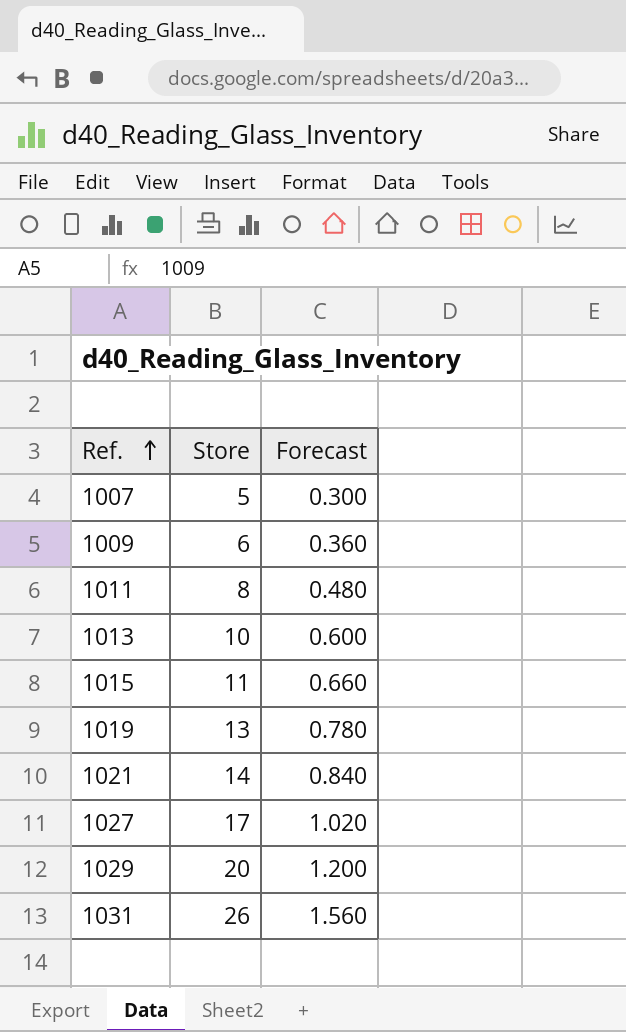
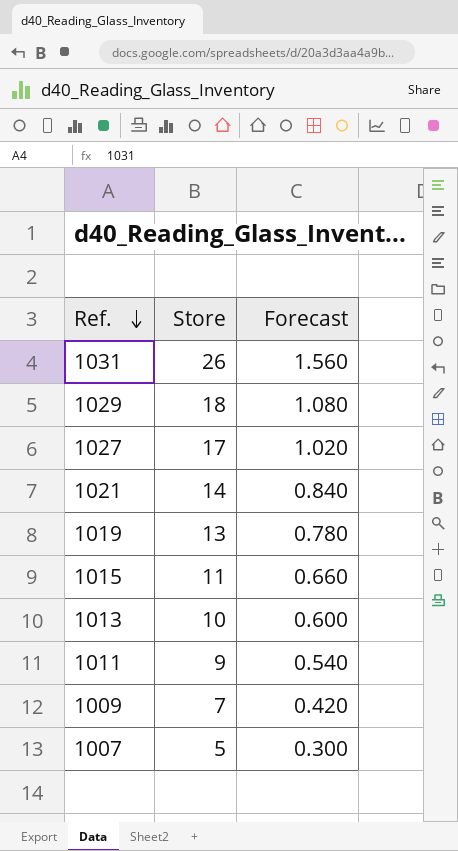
row order: Ref. ascending -> Ref. descending
1029 | Store: 20 -> 18
1029 | Forecast: 1.200 -> 1.080
1011 | Store: 8 -> 9
1011 | Forecast: 0.480 -> 0.540
1009 | Store: 6 -> 7
1009 | Forecast: 0.360 -> 0.420

